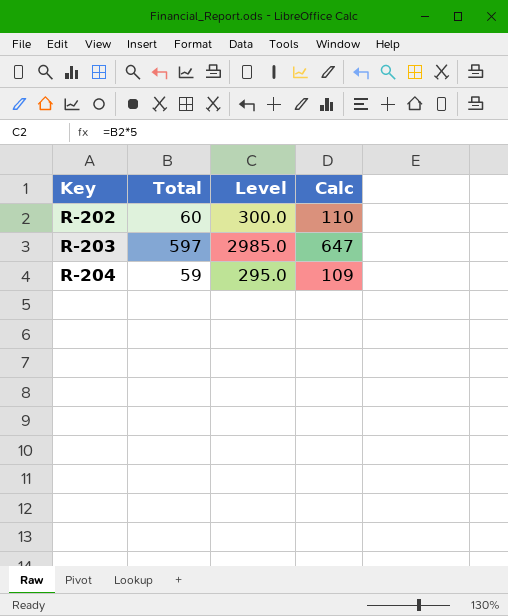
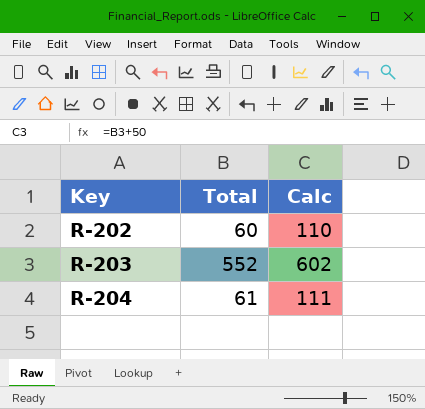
column Level | formula: [Total] * 5 -> none
R-203 | Total: 597 -> 552
R-203 | Calc: 647 -> 602
R-204 | Total: 59 -> 61
R-204 | Calc: 109 -> 111

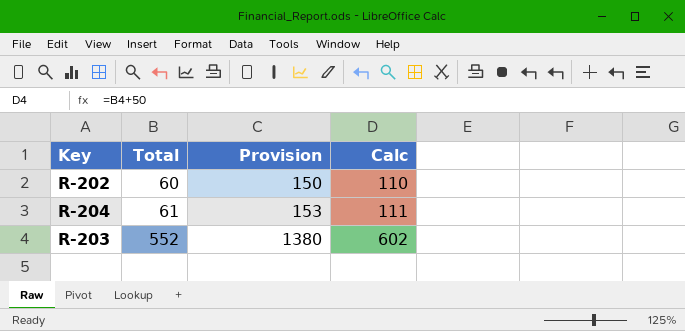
row order: Key ascending -> Total ascending
column Provision | formula: none -> [Total] * 2.5

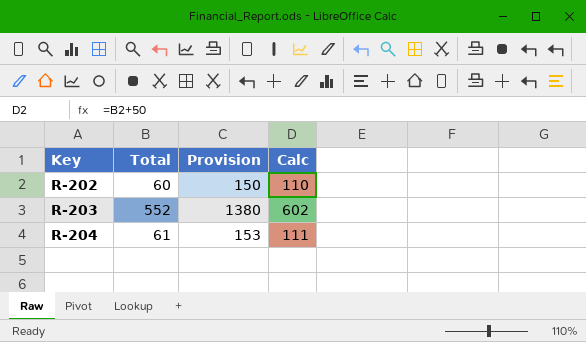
row order: Total ascending -> Key ascending

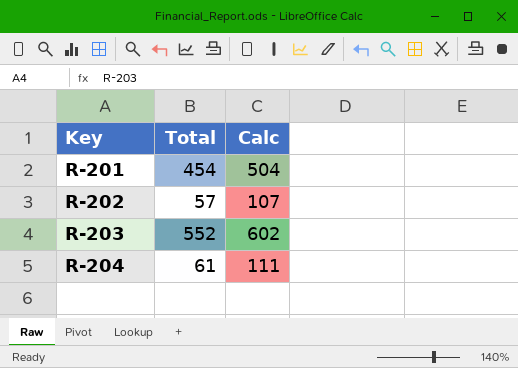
column Provision | formula: [Total] * 2.5 -> none
row R-201: none -> 454 | 504
R-202 | Total: 60 -> 57
R-202 | Calc: 110 -> 107

